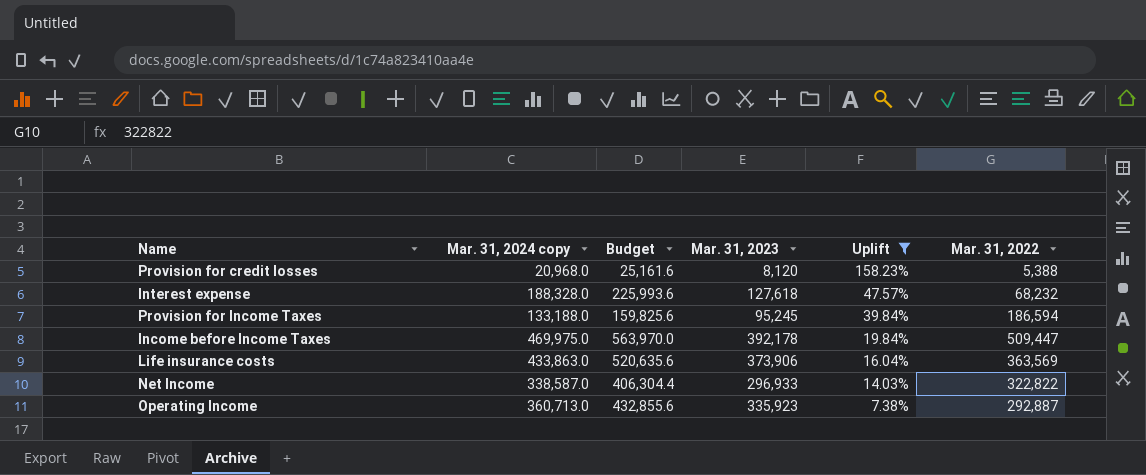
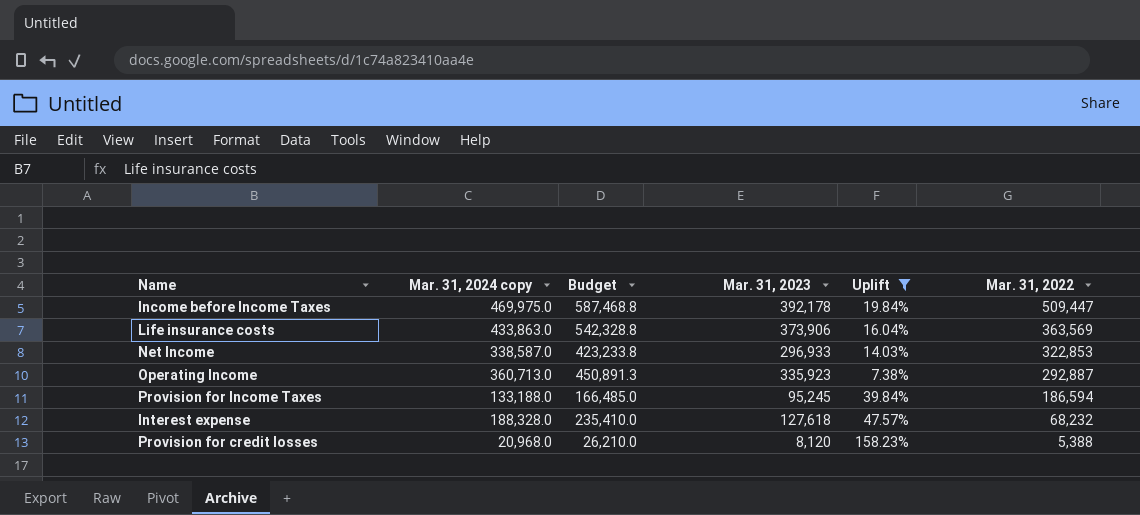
row order: Uplift descending -> Mar. 31, 2022 descending
column Budget | formula: [Mar. 31, 2024 copy] * 1.2 -> [Mar. 31, 2024 copy] * 1.25
Net Income | Mar. 31, 2022: 322,822 -> 322,853

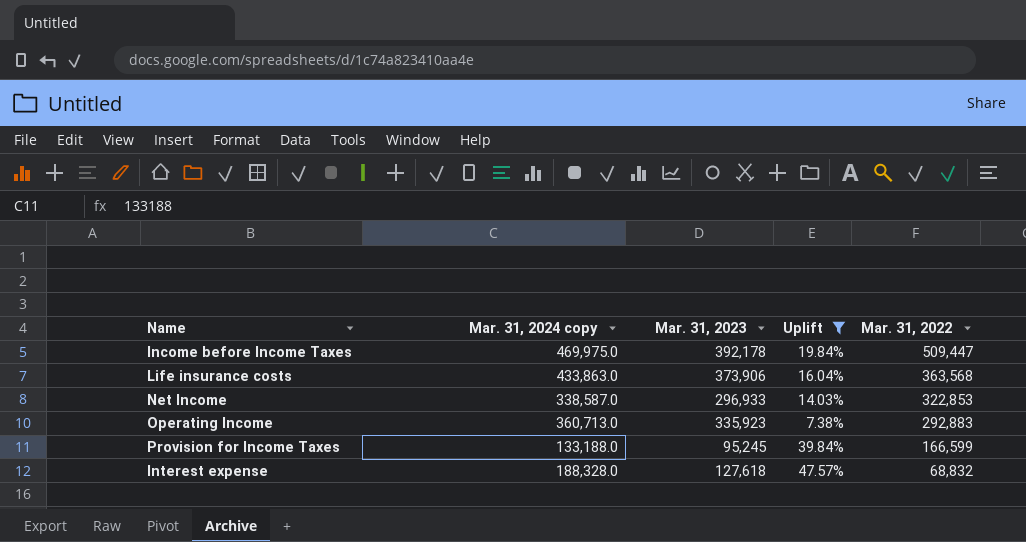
column Budget | formula: [Mar. 31, 2024 copy] * 1.25 -> none
row Provision for credit losses: 20,968.0 | 26,210.0 | 8,120 | 158.23% | 5,388 -> none
Life insurance costs | Mar. 31, 2022: 363,569 -> 363,568
Operating Income | Mar. 31, 2022: 292,887 -> 292,883
Provision for Income Taxes | Mar. 31, 2022: 186,594 -> 166,599
Interest expense | Mar. 31, 2022: 68,232 -> 68,832

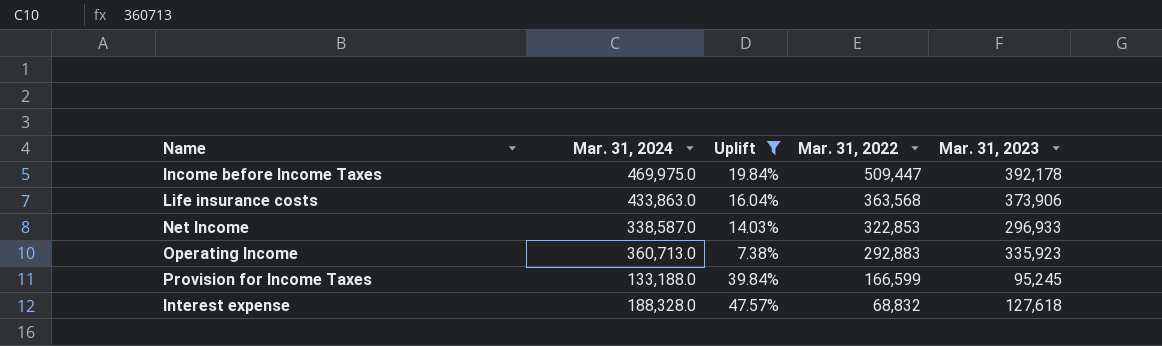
column name: Mar. 31, 2024 copy -> Mar. 31, 2024
column Mar. 31, 2023 | position: 3 -> 5

